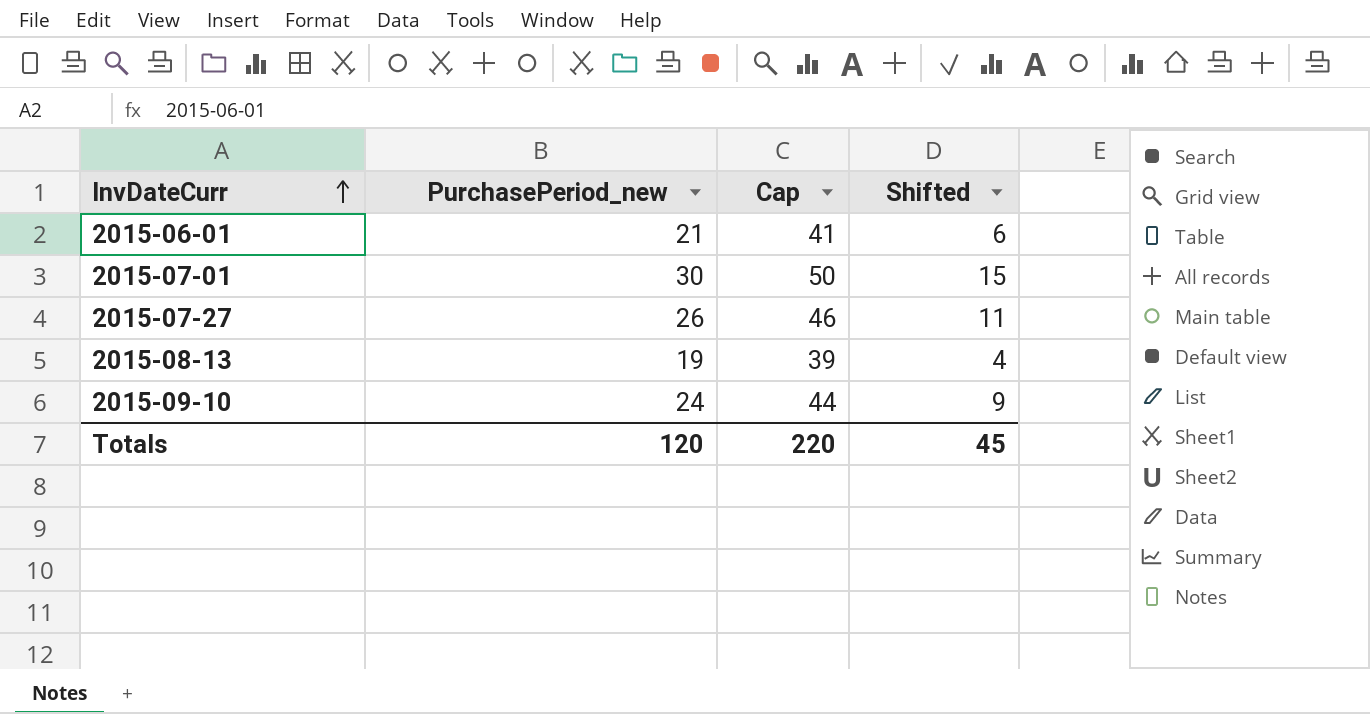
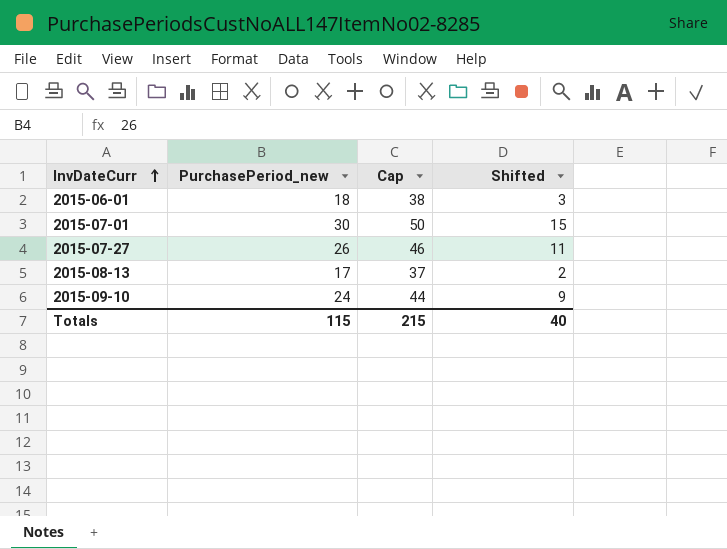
2015-06-01 | PurchasePeriod_new: 21 -> 18
2015-06-01 | Cap: 41 -> 38
2015-06-01 | Shifted: 6 -> 3
2015-08-13 | PurchasePeriod_new: 19 -> 17
2015-08-13 | Cap: 39 -> 37
2015-08-13 | Shifted: 4 -> 2
Totals | PurchasePeriod_new: 120 -> 115
Totals | Cap: 220 -> 215
Totals | Shifted: 45 -> 40

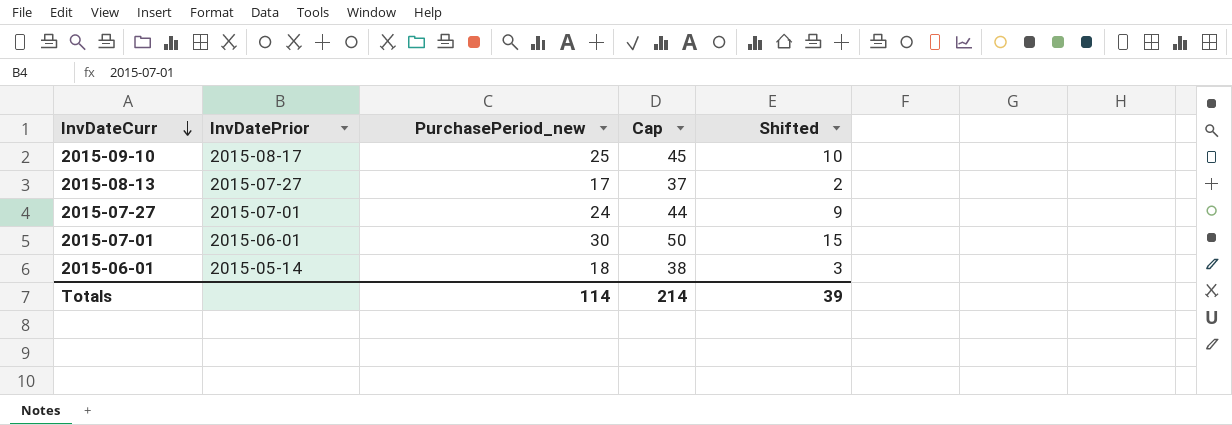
row order: InvDateCurr ascending -> InvDateCurr descending
column InvDatePrior | position: none -> 2
2015-09-10 | PurchasePeriod_new: 24 -> 25
2015-09-10 | Cap: 44 -> 45
2015-09-10 | Shifted: 9 -> 10
2015-07-27 | PurchasePeriod_new: 26 -> 24
2015-07-27 | Cap: 46 -> 44
2015-07-27 | Shifted: 11 -> 9
Totals | PurchasePeriod_new: 115 -> 114
Totals | Cap: 215 -> 214
Totals | Shifted: 40 -> 39

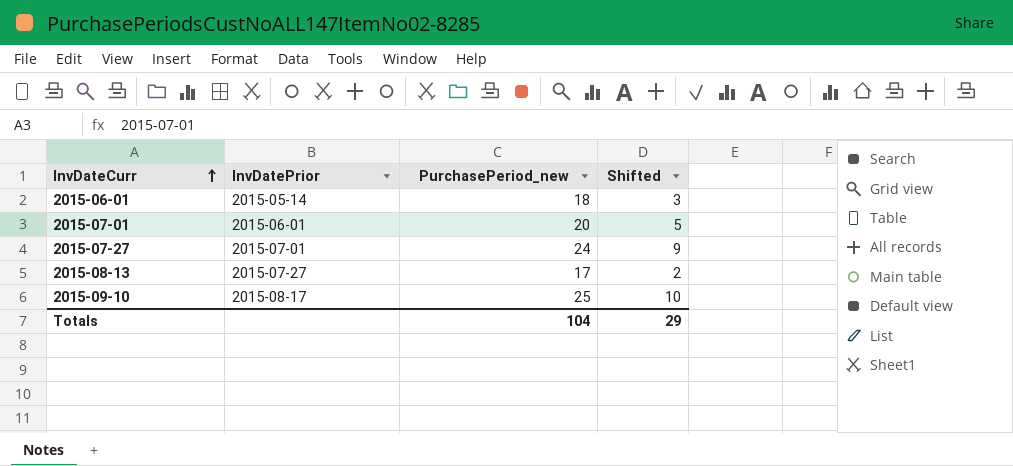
row order: InvDateCurr descending -> InvDateCurr ascending
column Cap | formula: [PurchasePeriod_new] + 20 -> none
2015-07-01 | PurchasePeriod_new: 30 -> 20
2015-07-01 | Shifted: 15 -> 5
Totals | PurchasePeriod_new: 114 -> 104
Totals | Shifted: 39 -> 29

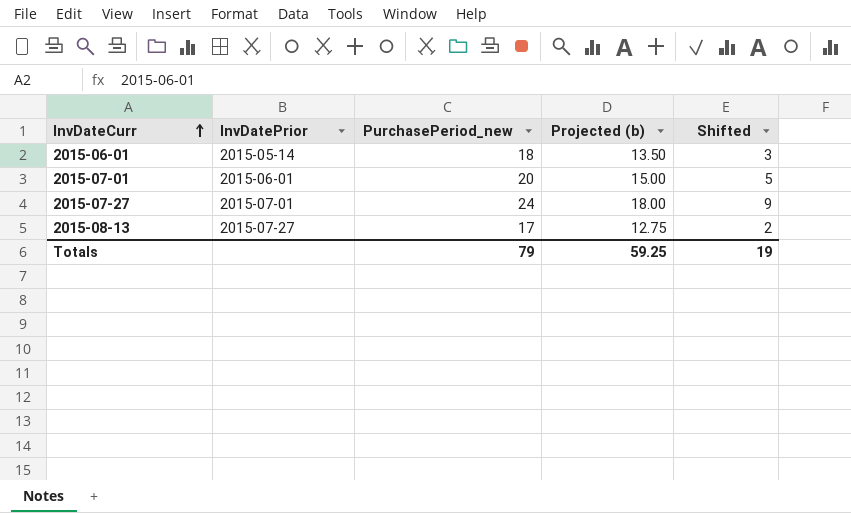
column Projected (b) | formula: none -> [PurchasePeriod_new] * 0.75
row 2015-09-10: 2015-08-17 | 25 | 10 -> none
Totals | PurchasePeriod_new: 104 -> 79
Totals | Shifted: 29 -> 19

